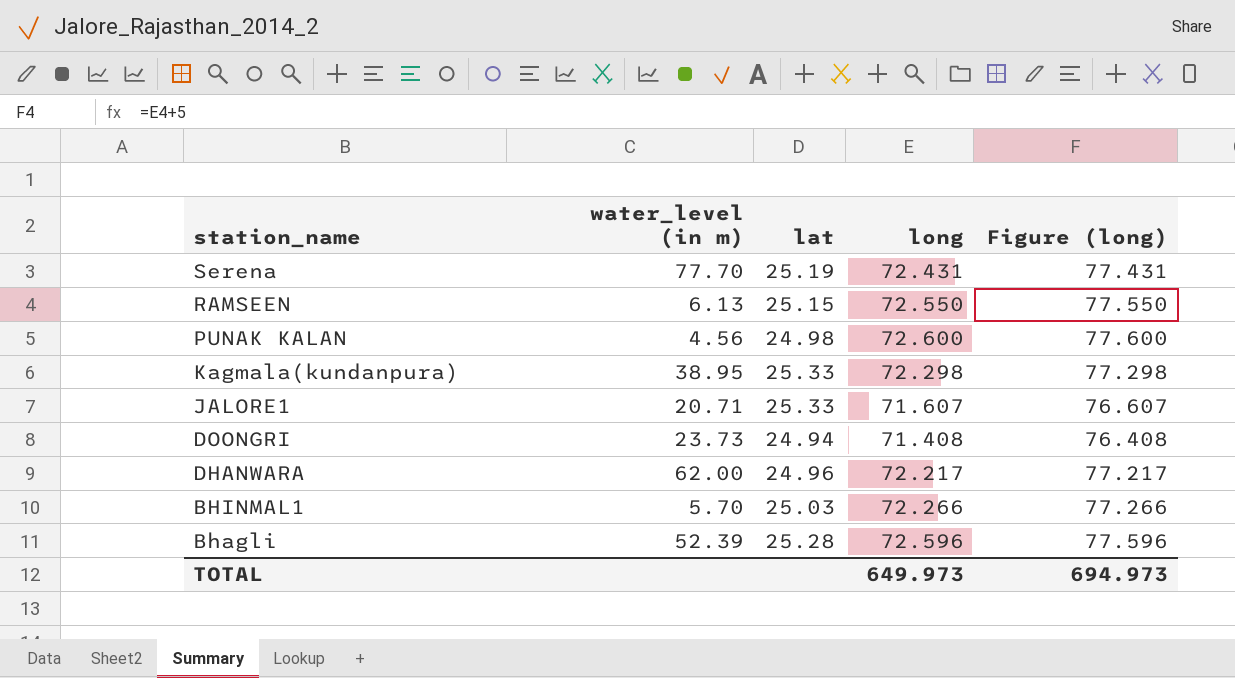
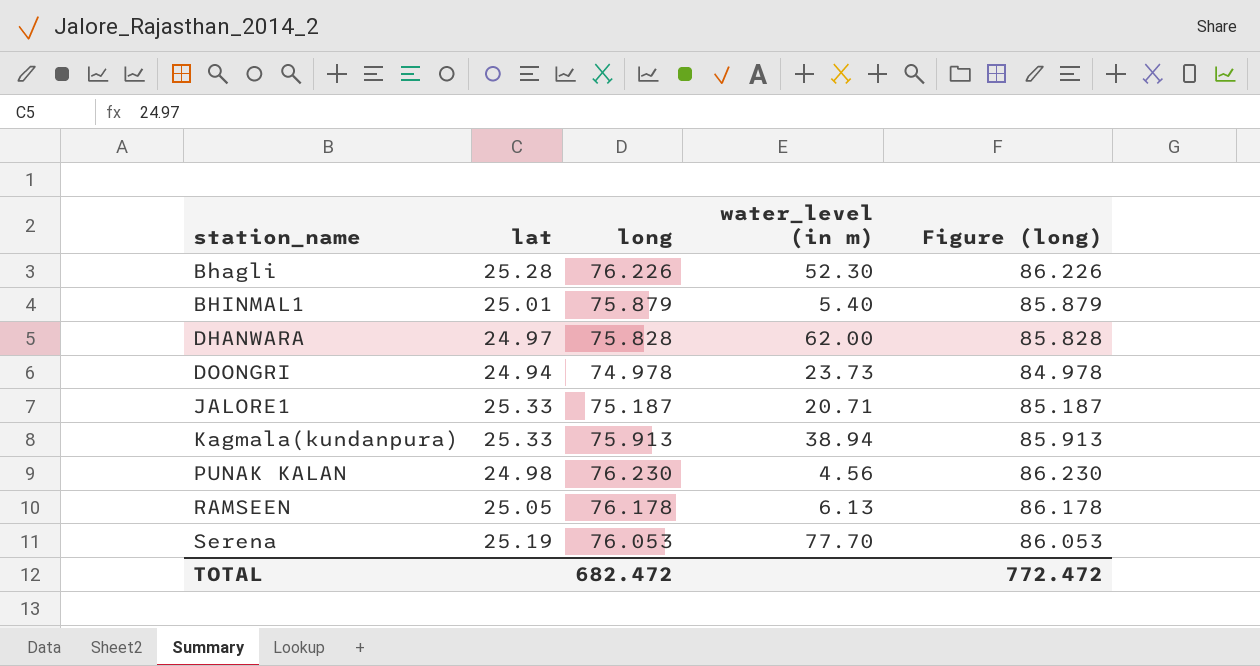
row order: station_name descending -> station_name ascending
column water_level (in m) | position: 2 -> 4
column Figure (long) | formula: [long] + 5 -> [long] + 10
Bhagli | long: 72.596 -> 76.226
Bhagli | water_level (in m): 52.39 -> 52.30
BHINMAL1 | lat: 25.03 -> 25.01
BHINMAL1 | long: 72.266 -> 75.879
BHINMAL1 | water_level (in m): 5.70 -> 5.40
DHANWARA | lat: 24.96 -> 24.97
DHANWARA | long: 72.217 -> 75.828
DOONGRI | long: 71.408 -> 74.978
JALORE1 | long: 71.607 -> 75.187
Kagmala(kundanpura) | long: 72.298 -> 75.913
Kagmala(kundanpura) | water_level (in m): 38.95 -> 38.94
PUNAK KALAN | long: 72.600 -> 76.230
RAMSEEN | lat: 25.15 -> 25.05
RAMSEEN | long: 72.550 -> 76.178
Serena | long: 72.431 -> 76.053
TOTAL | long: 649.973 -> 682.472
TOTAL | Figure (long): 694.973 -> 772.472

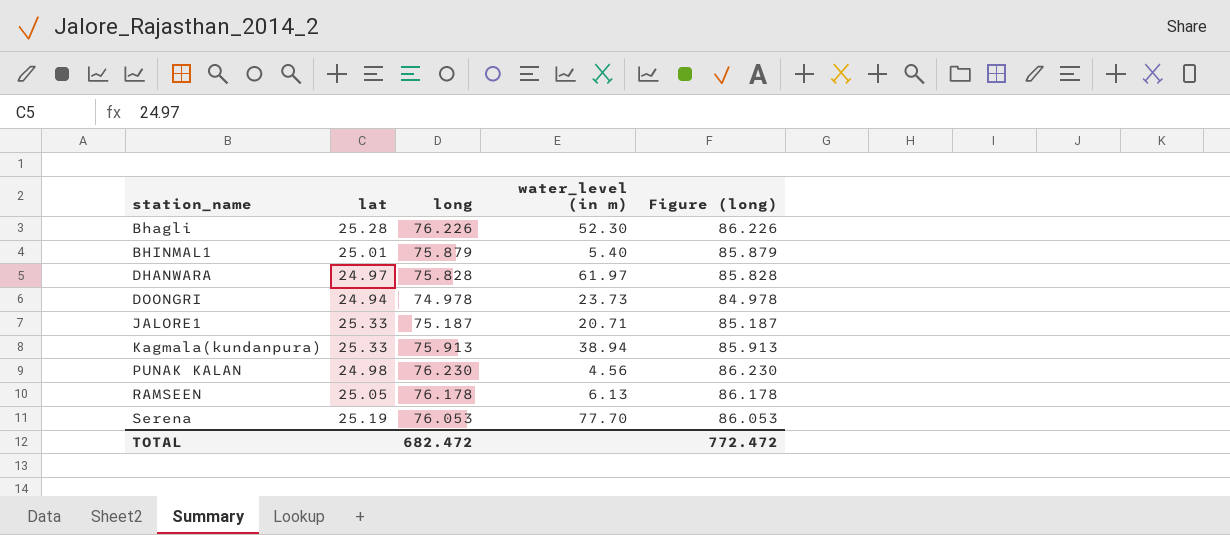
DHANWARA | water_level (in m): 62.00 -> 61.97

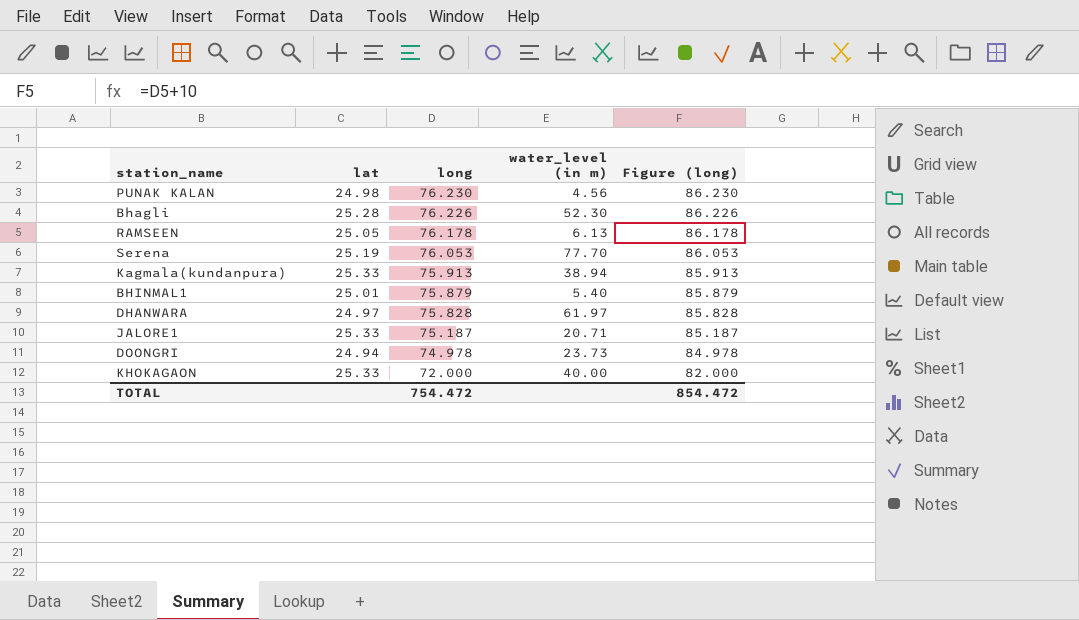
row order: station_name ascending -> long descending
row KHOKAGAON: none -> 25.33 | 72.000 | 40.00 | 82.000
TOTAL | long: 682.472 -> 754.472
TOTAL | Figure (long): 772.472 -> 854.472

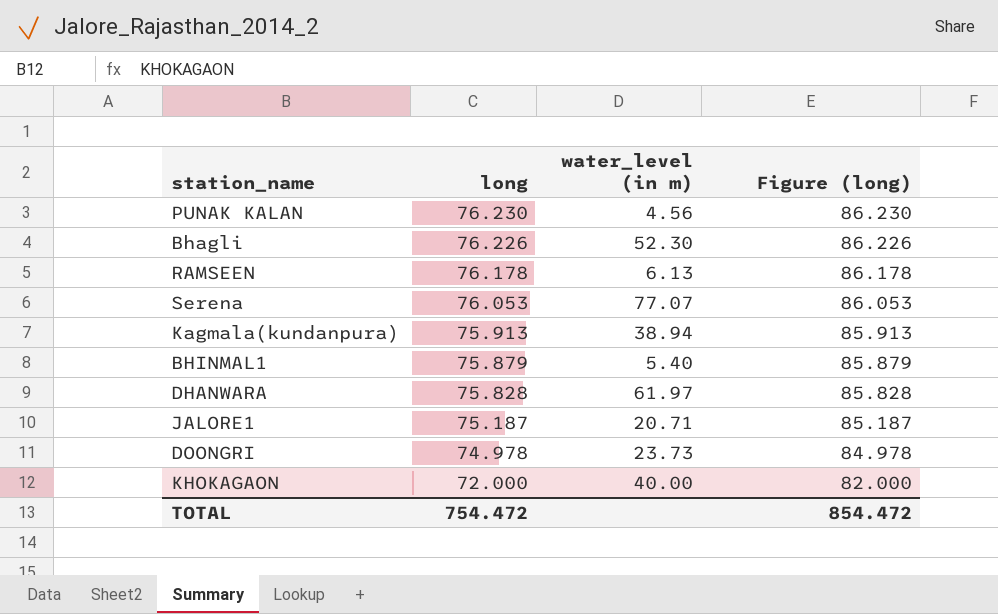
column lat | position: 2 -> none
Serena | water_level (in m): 77.70 -> 77.07

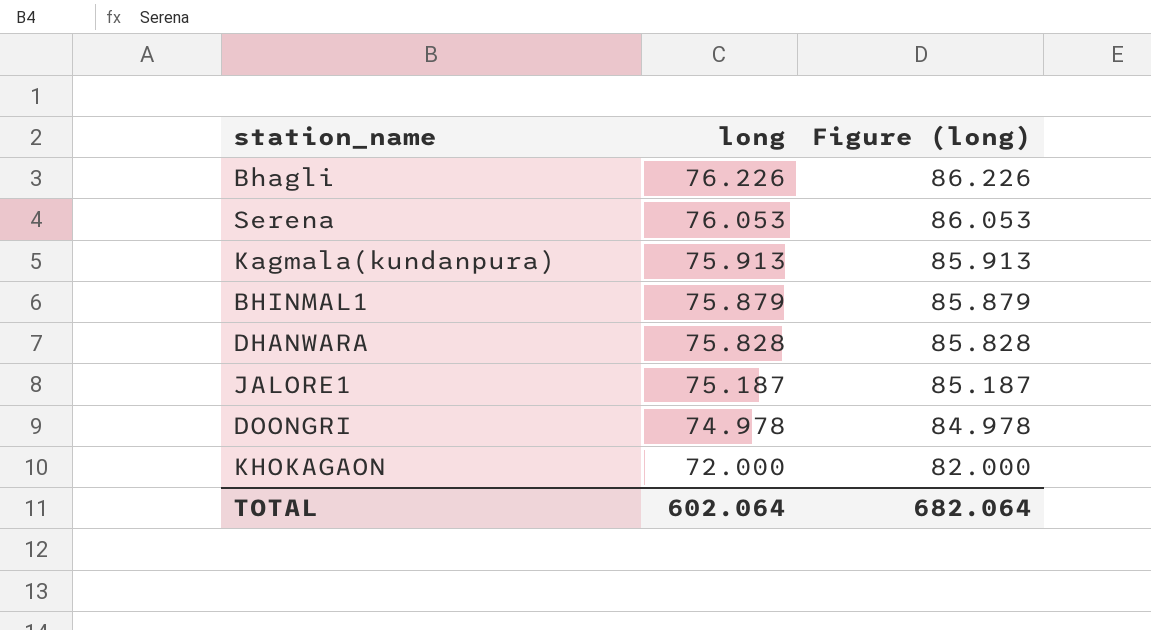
column water_level (in m) | position: 3 -> none
row PUNAK KALAN: 76.230 | 4.56 | 86.230 -> none
row RAMSEEN: 76.178 | 6.13 | 86.178 -> none
TOTAL | long: 754.472 -> 602.064
TOTAL | Figure (long): 854.472 -> 682.064

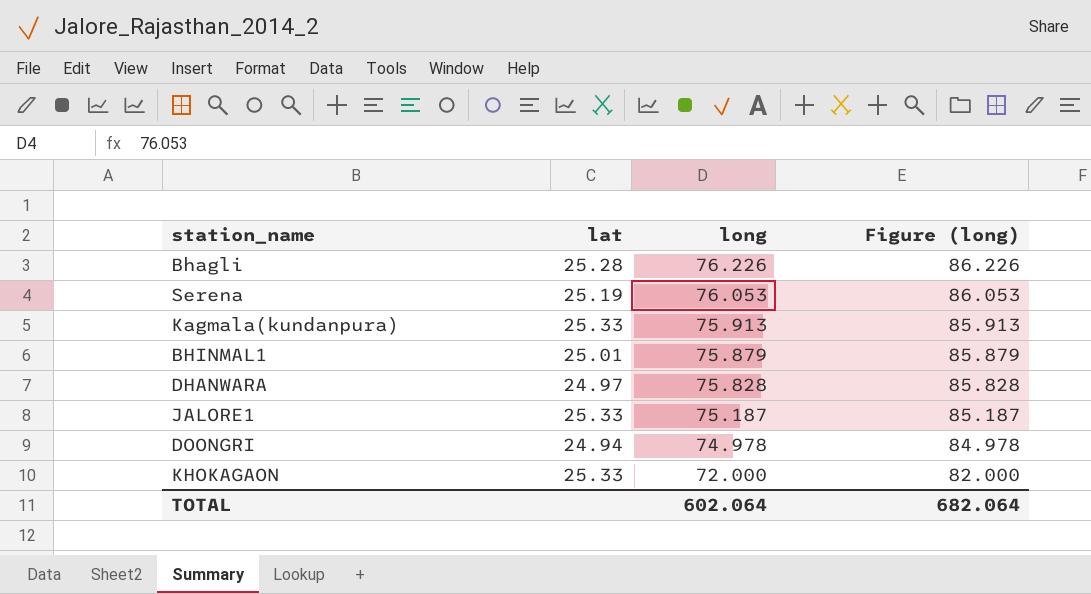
column lat | position: none -> 2

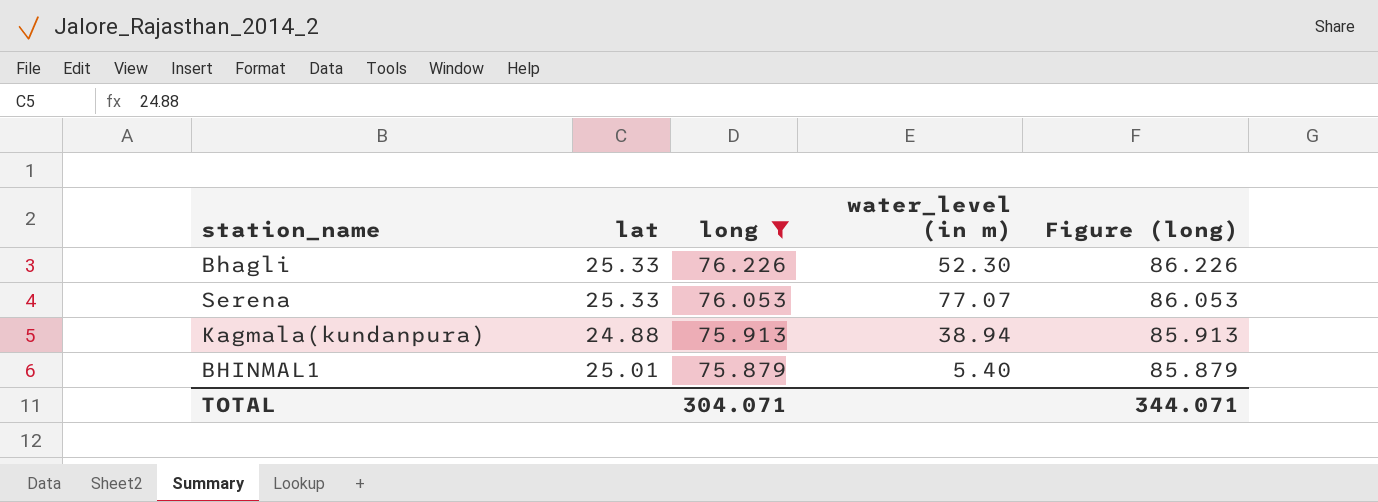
filter: none -> long >= 75.879
column water_level (in m) | position: none -> 4
Bhagli | lat: 25.28 -> 25.33
Serena | lat: 25.19 -> 25.33
Kagmala(kundanpura) | lat: 25.33 -> 24.88
TOTAL | long: 602.064 -> 304.071
TOTAL | Figure (long): 682.064 -> 344.071

